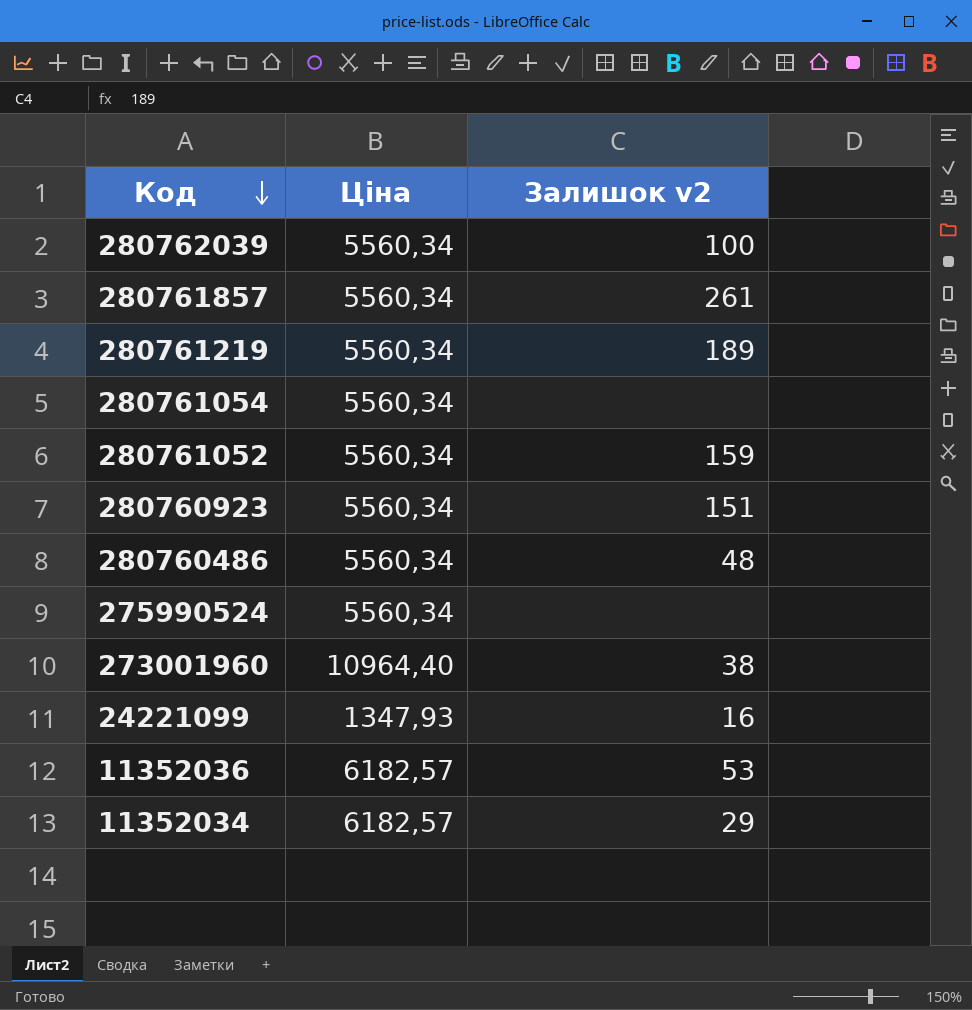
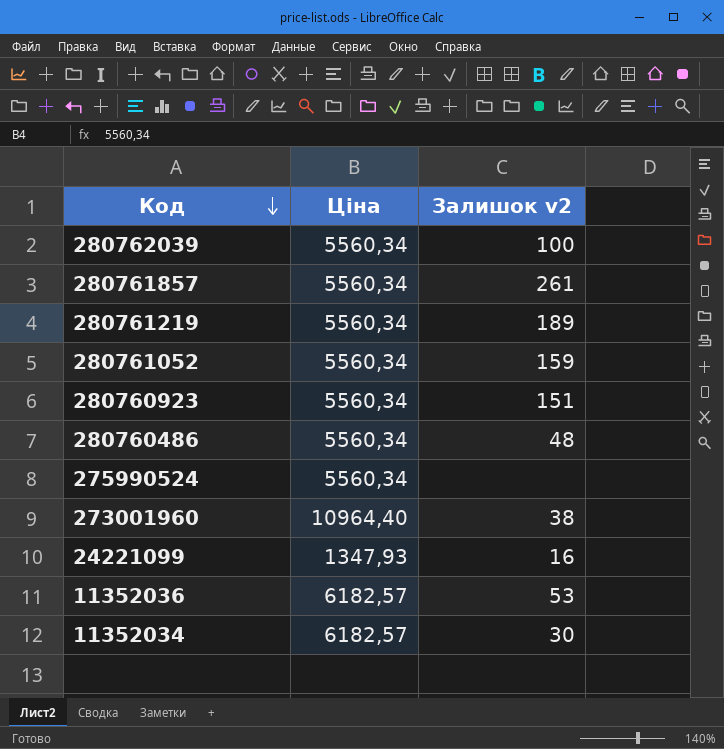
row 280761054: 5560,34 | none -> none
11352034 | Залишок v2: 29 -> 30

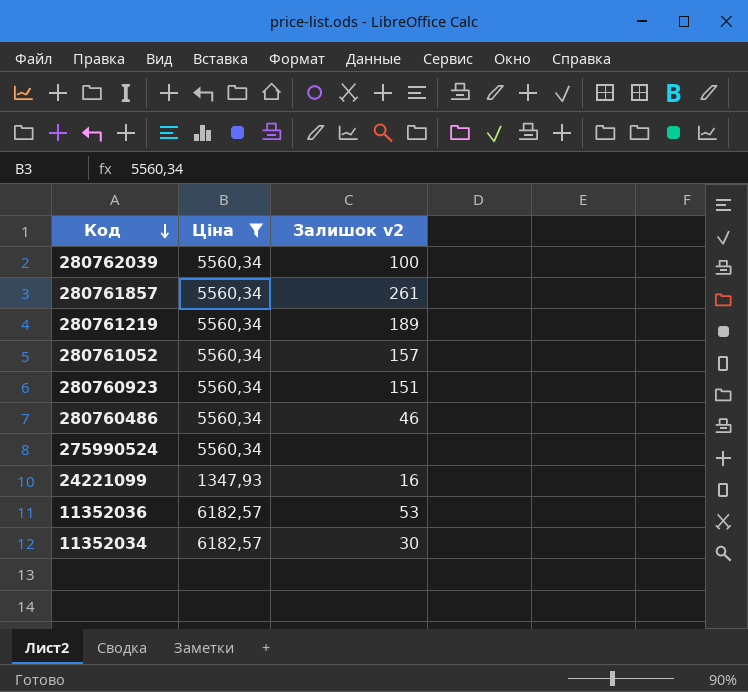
filter: none -> Ціна != 10964,40
280761052 | Залишок v2: 159 -> 157
280760486 | Залишок v2: 48 -> 46

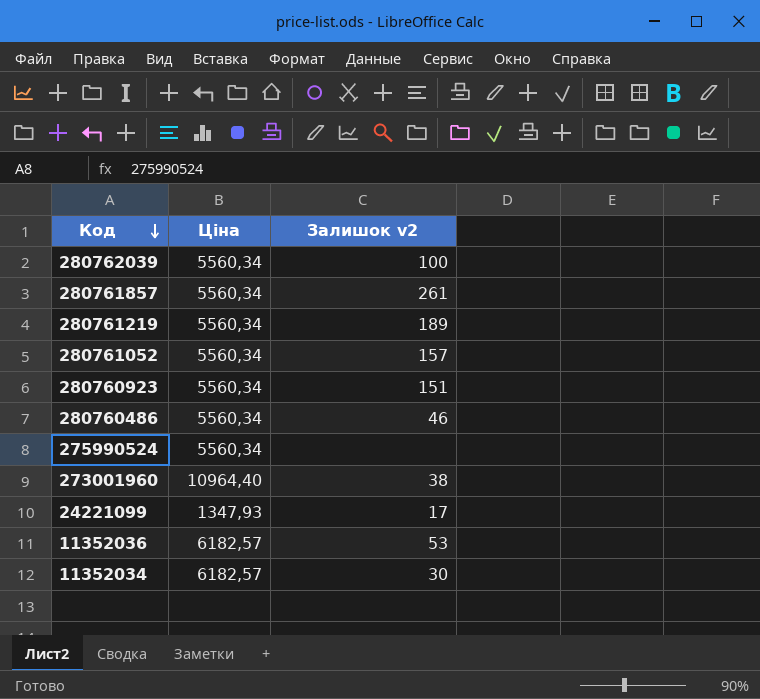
filter: Ціна != 10964,40 -> none
24221099 | Залишок v2: 16 -> 17

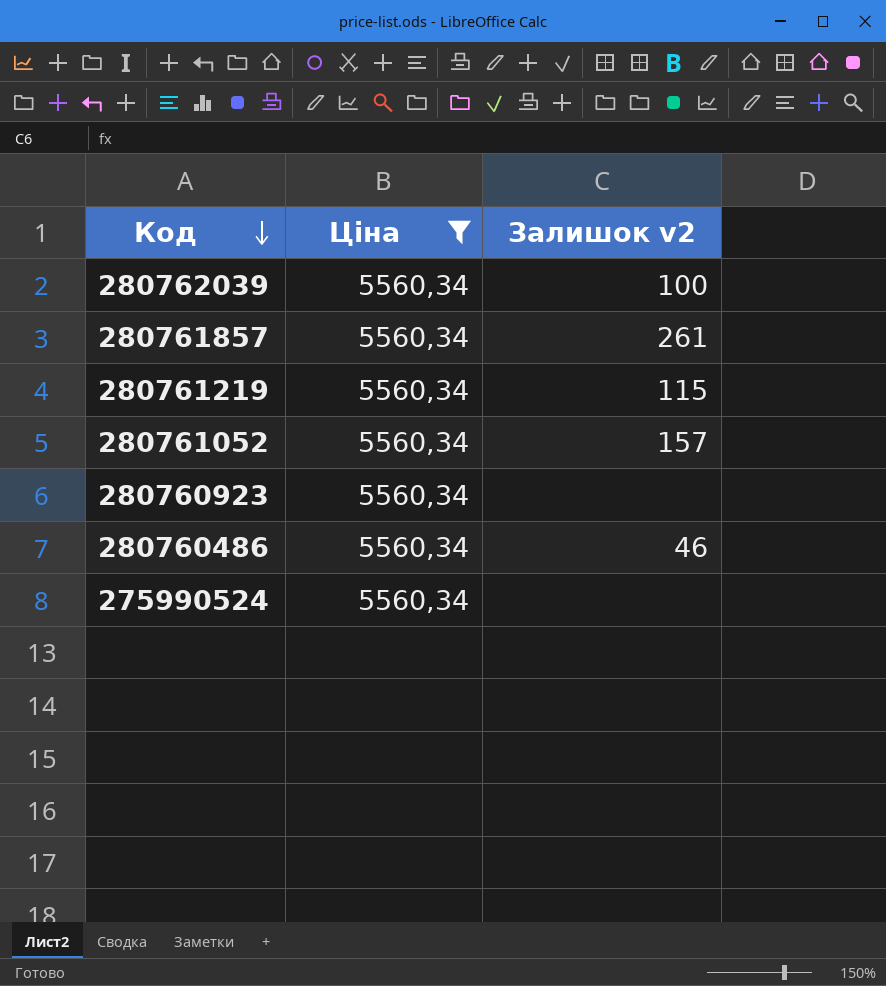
filter: none -> Ціна = 5560,34
280761219 | Залишок v2: 189 -> 115
280760923 | Залишок v2: 151 -> none

